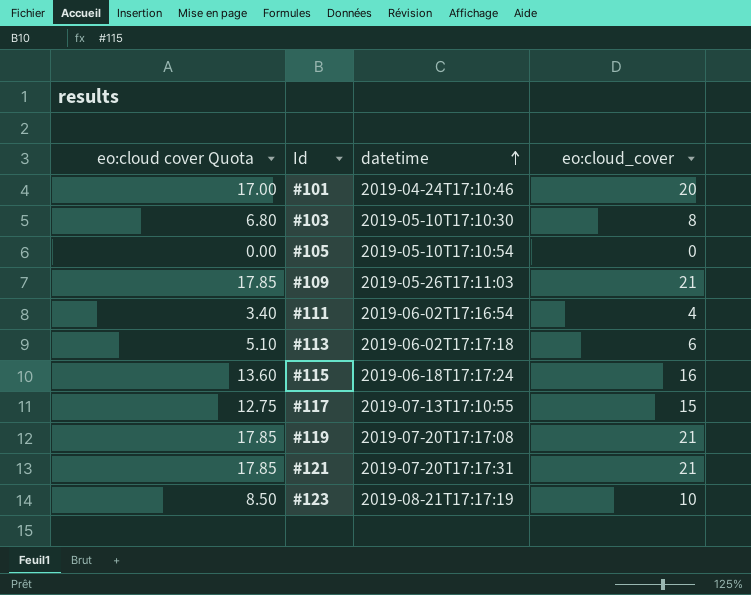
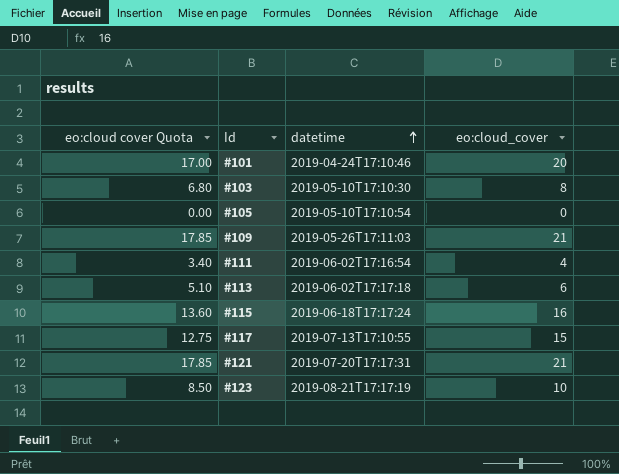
row #119: 17.85 | 2019-07-20T17:17:08 | 21 -> none

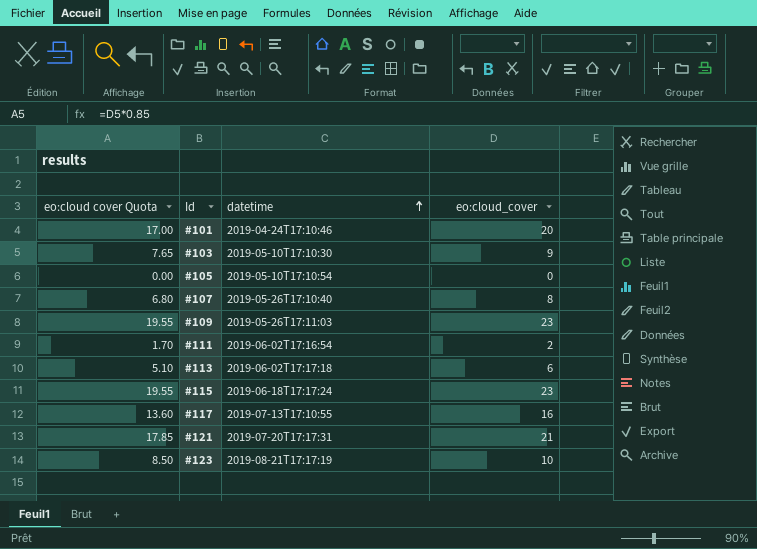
#103 | eo:cloud cover Quota: 6.80 -> 7.65
#103 | eo:cloud_cover: 8 -> 9
row #107: none -> 6.80 | 2019-05-26T17:10:40 | 8
#109 | eo:cloud cover Quota: 17.85 -> 19.55
#109 | eo:cloud_cover: 21 -> 23
#111 | eo:cloud cover Quota: 3.40 -> 1.70
#111 | eo:cloud_cover: 4 -> 2
#115 | eo:cloud cover Quota: 13.60 -> 19.55
#115 | eo:cloud_cover: 16 -> 23
#117 | eo:cloud cover Quota: 12.75 -> 13.60
#117 | eo:cloud_cover: 15 -> 16

